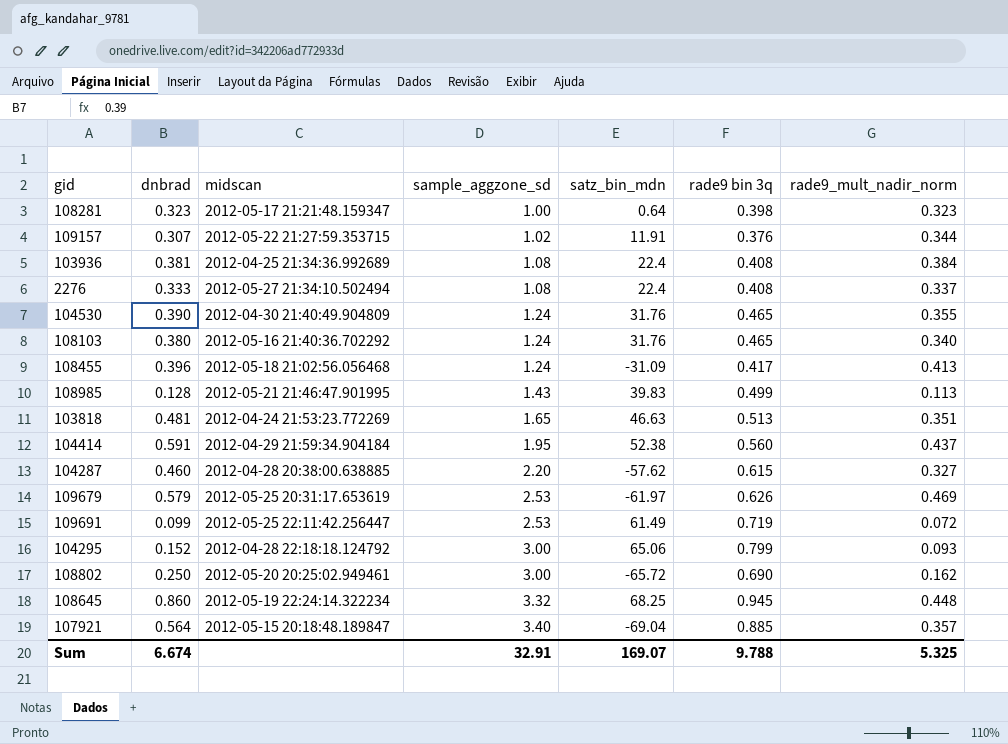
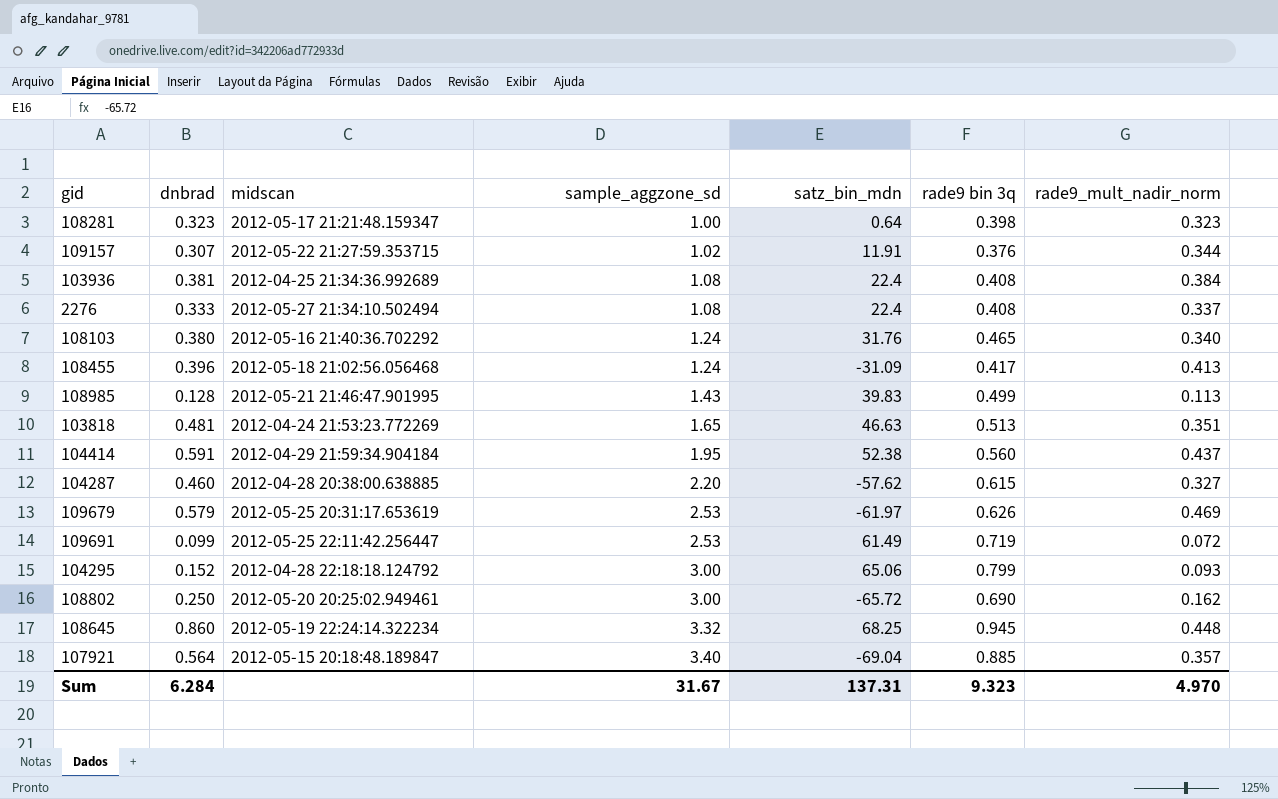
row 104530: 0.390 | 2012-04-30 21:40:49.904809 | 1.24 | 31.76 | 0.465 | 0.355 -> none
Sum | dnbrad: 6.674 -> 6.284
Sum | sample_aggzone_sd: 32.91 -> 31.67
Sum | satz_bin_mdn: 169.07 -> 137.31
Sum | rade9 bin 3q: 9.788 -> 9.323
Sum | rade9_mult_nadir_norm: 5.325 -> 4.970

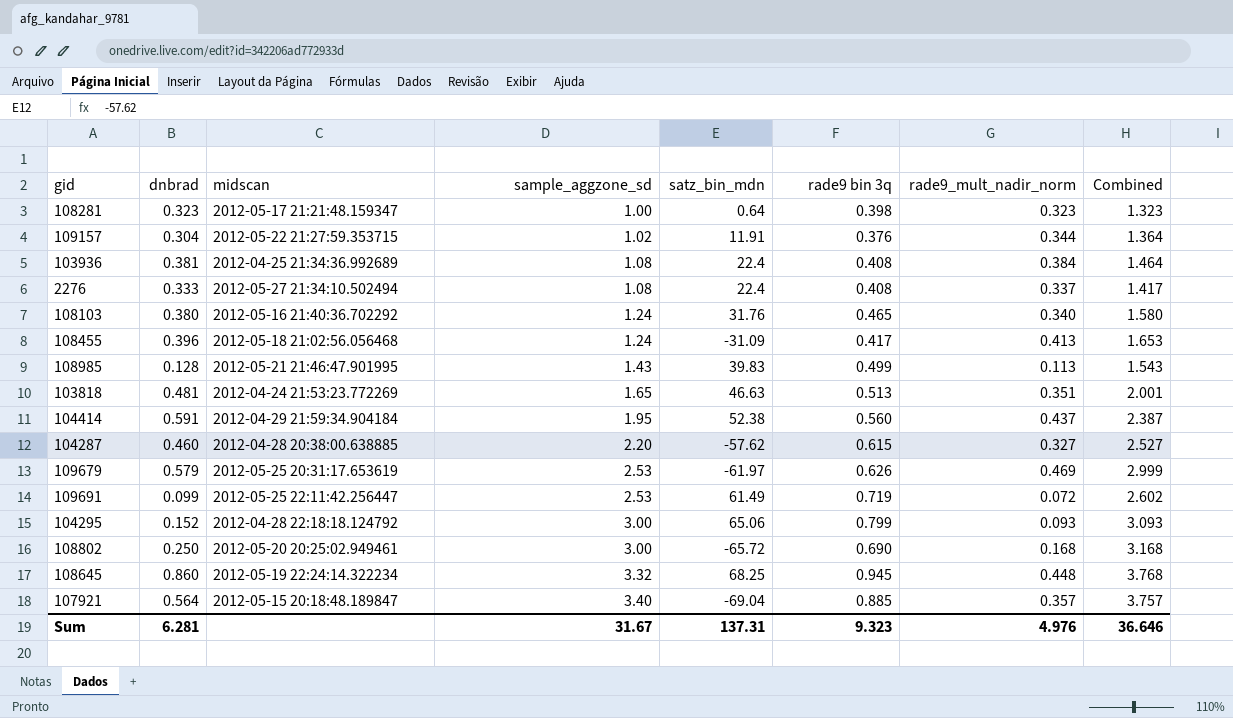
column Combined | formula: none -> [sample_aggzone_sd] + [rade9_mult_nadir_norm]
109157 | dnbrad: 0.307 -> 0.304
108802 | rade9_mult_nadir_norm: 0.162 -> 0.168
Sum | dnbrad: 6.284 -> 6.281
Sum | rade9_mult_nadir_norm: 4.970 -> 4.976

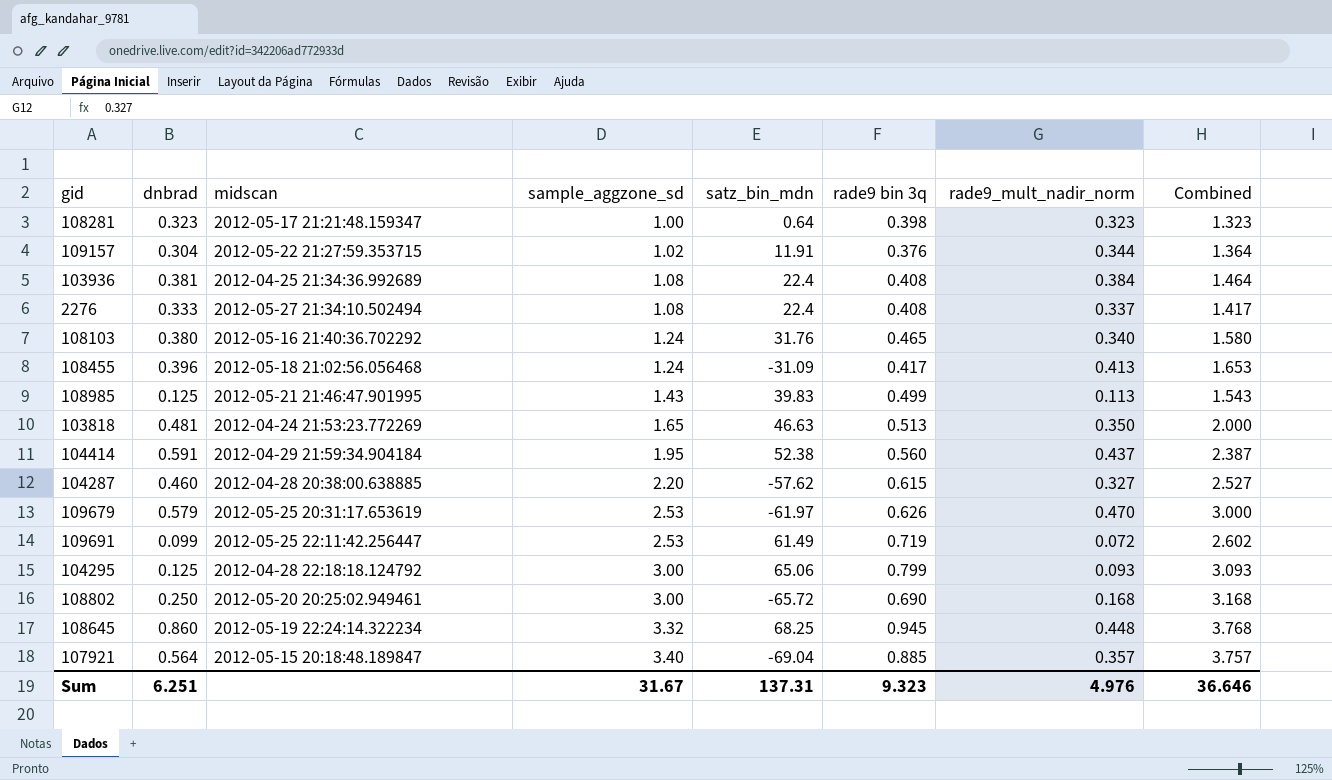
108985 | dnbrad: 0.128 -> 0.125
103818 | rade9_mult_nadir_norm: 0.351 -> 0.350
103818 | Combined: 2.001 -> 2.000
109679 | rade9_mult_nadir_norm: 0.469 -> 0.470
109679 | Combined: 2.999 -> 3.000
104295 | dnbrad: 0.152 -> 0.125
Sum | dnbrad: 6.281 -> 6.251

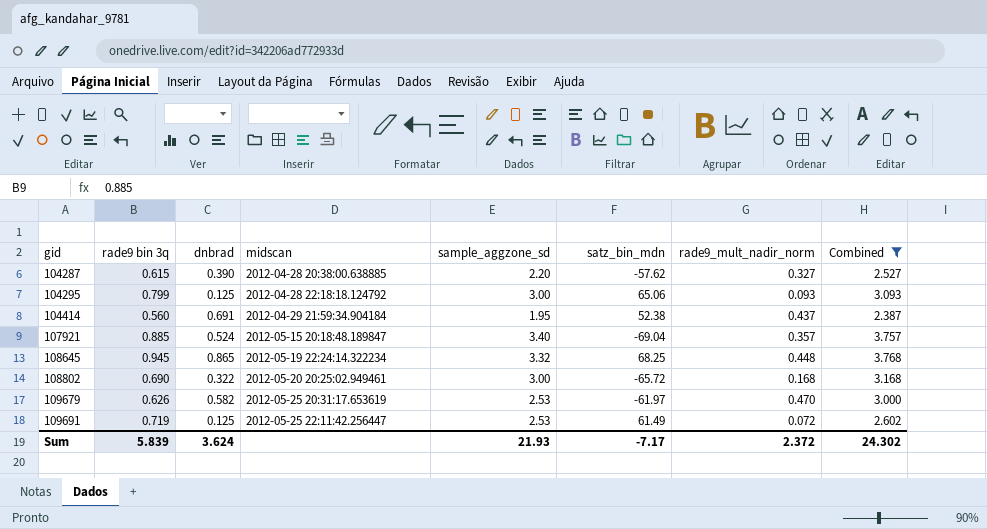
filter: none -> Combined >= 2.387
row order: sample_aggzone_sd ascending -> gid ascending
column rade9 bin 3q | position: 6 -> 2
104287 | dnbrad: 0.460 -> 0.390
104414 | dnbrad: 0.591 -> 0.691
107921 | dnbrad: 0.564 -> 0.524
108645 | dnbrad: 0.860 -> 0.865
108802 | dnbrad: 0.250 -> 0.322
109679 | dnbrad: 0.579 -> 0.582
109691 | dnbrad: 0.099 -> 0.125
Sum | rade9 bin 3q: 9.323 -> 5.839
Sum | dnbrad: 6.251 -> 3.624
Sum | sample_aggzone_sd: 31.67 -> 21.93
Sum | satz_bin_mdn: 137.31 -> -7.17
Sum | rade9_mult_nadir_norm: 4.976 -> 2.372
Sum | Combined: 36.646 -> 24.302

